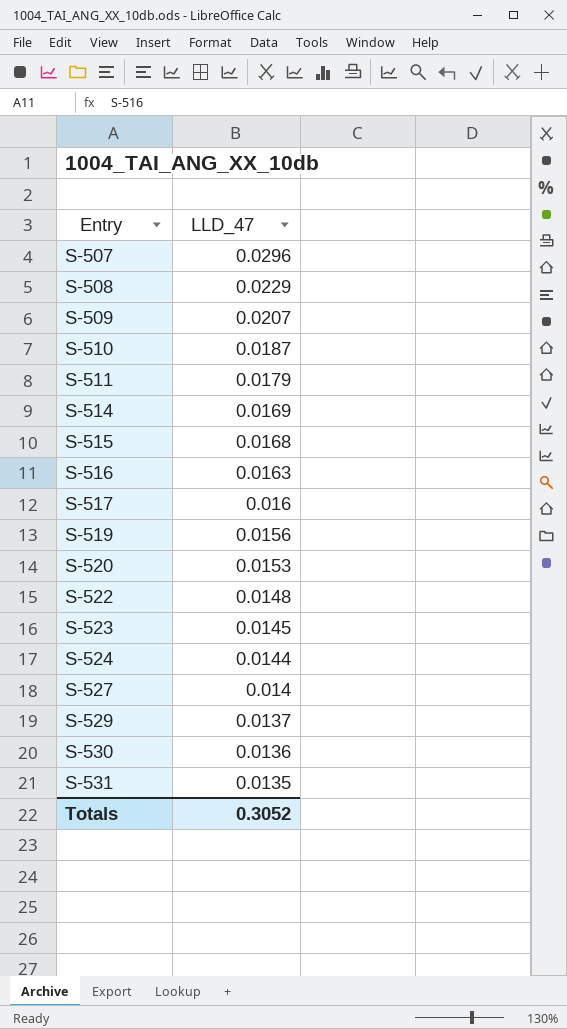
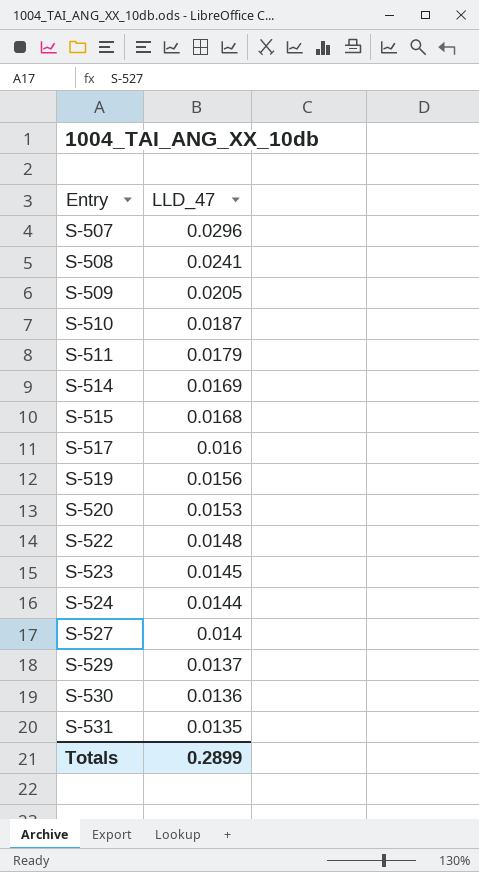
row S-516: 0.0163 -> none
S-508 | LLD_47: 0.0229 -> 0.0241
S-509 | LLD_47: 0.0207 -> 0.0205
Totals | LLD_47: 0.3052 -> 0.2899

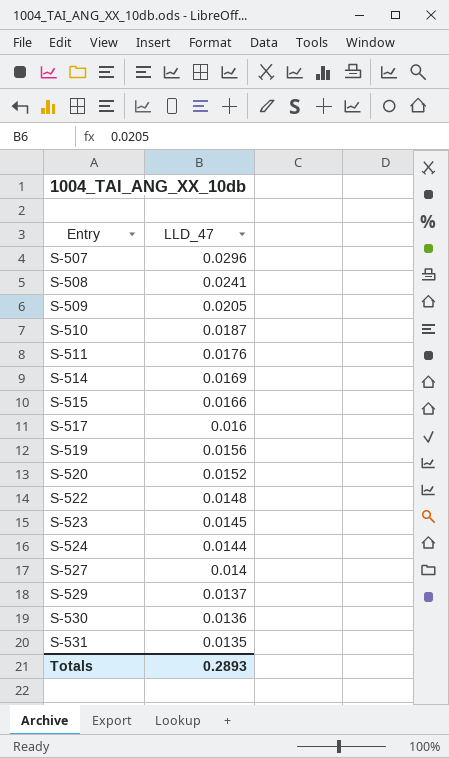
S-511 | LLD_47: 0.0179 -> 0.0176
S-515 | LLD_47: 0.0168 -> 0.0166
S-520 | LLD_47: 0.0153 -> 0.0152
Totals | LLD_47: 0.2899 -> 0.2893

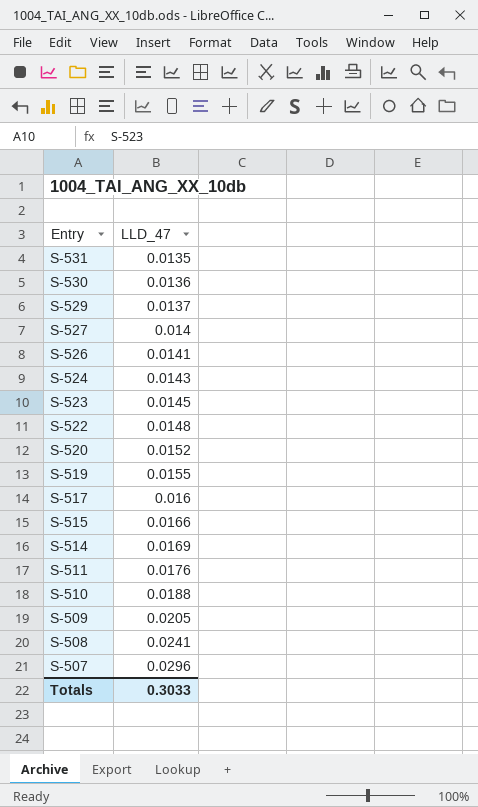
row order: Entry ascending -> Entry descending
row S-526: none -> 0.0141
S-524 | LLD_47: 0.0144 -> 0.0143
S-519 | LLD_47: 0.0156 -> 0.0155
S-510 | LLD_47: 0.0187 -> 0.0188
Totals | LLD_47: 0.2893 -> 0.3033

